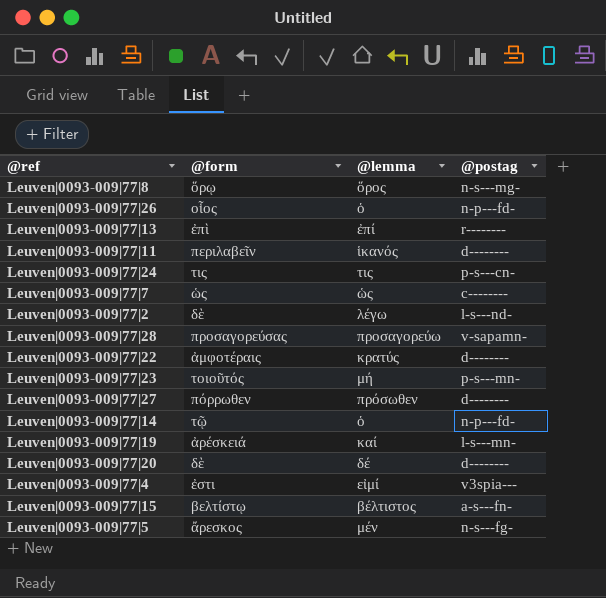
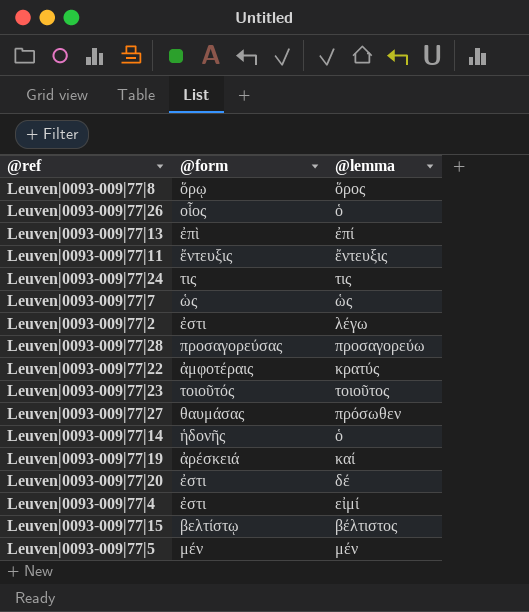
column @postag | position: 4 -> none
Leuven|0093-009|77|11 | @form: περιλαβεῖν -> ἔντευξις
Leuven|0093-009|77|11 | @lemma: ἱκανός -> ἔντευξις
Leuven|0093-009|77|2 | @form: δὲ -> ἐστι
Leuven|0093-009|77|23 | @lemma: μή -> τοιοῦτος
Leuven|0093-009|77|27 | @form: πόρρωθεν -> θαυμάσας
Leuven|0093-009|77|14 | @form: τῷ -> ἡδονῆς
Leuven|0093-009|77|20 | @form: δὲ -> ἐστι
Leuven|0093-009|77|5 | @form: ἄρεσκος -> μέν

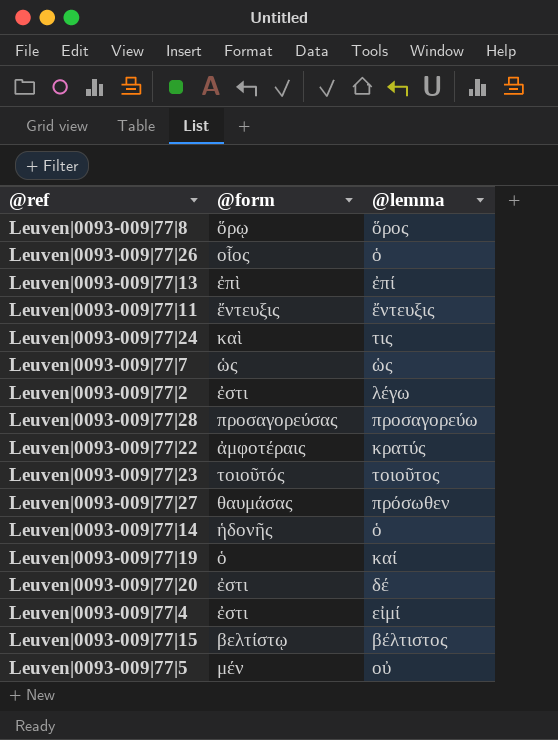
Leuven|0093-009|77|24 | @form: τις -> καὶ
Leuven|0093-009|77|19 | @form: ἀρέσκειά -> ὁ
Leuven|0093-009|77|5 | @lemma: μέν -> οὐ

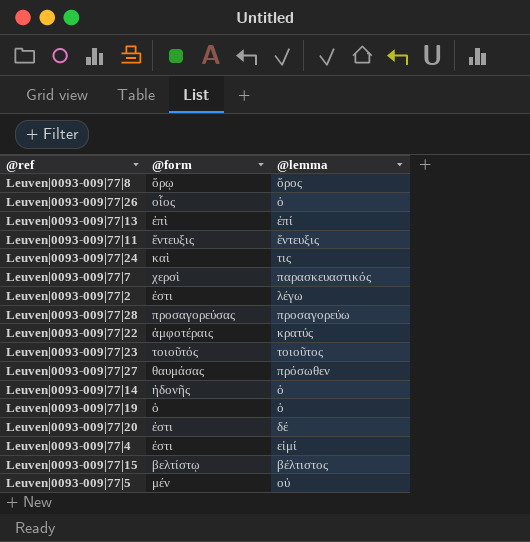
Leuven|0093-009|77|7 | @form: ὡς -> χερσὶ
Leuven|0093-009|77|7 | @lemma: ὡς -> παρασκευαστικός
Leuven|0093-009|77|19 | @lemma: καί -> ὁ

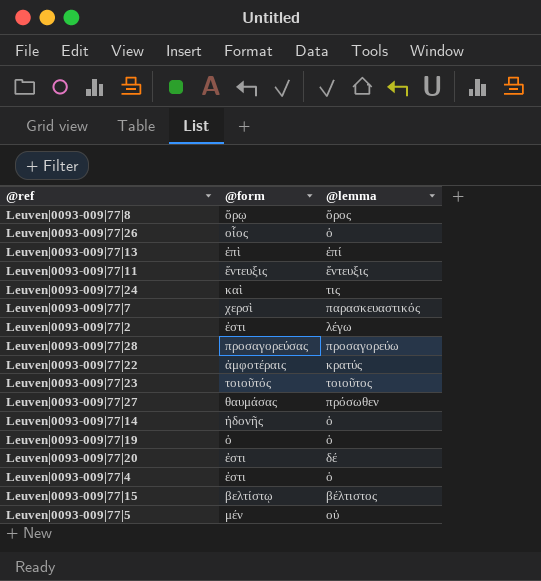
Leuven|0093-009|77|4 | @lemma: εἰμί -> ὁ

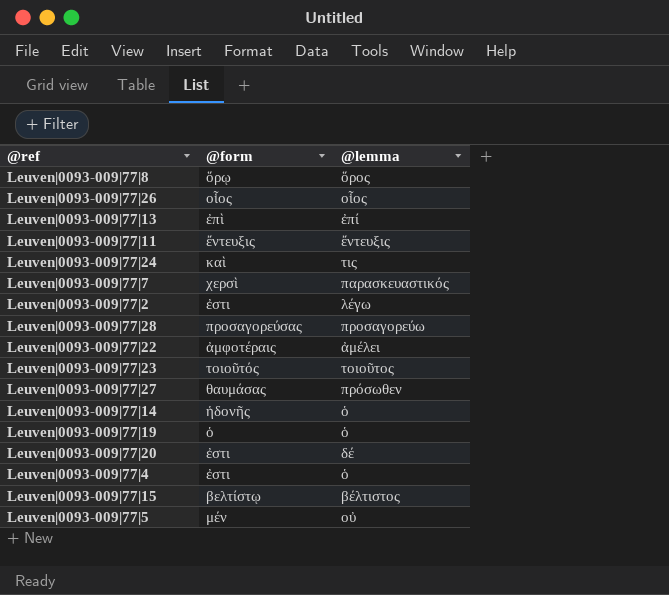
Leuven|0093-009|77|26 | @lemma: ὁ -> οἷος
Leuven|0093-009|77|22 | @lemma: κρατύς -> ἀμέλει

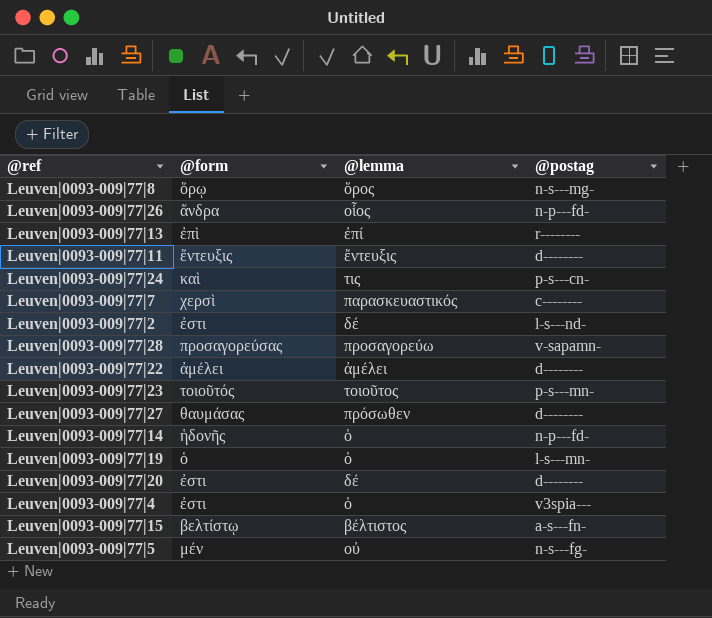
column @postag | position: none -> 4
Leuven|0093-009|77|26 | @form: οἷος -> ἄνδρα
Leuven|0093-009|77|2 | @lemma: λέγω -> δέ
Leuven|0093-009|77|22 | @form: ἀμφοτέραις -> ἀμέλει

